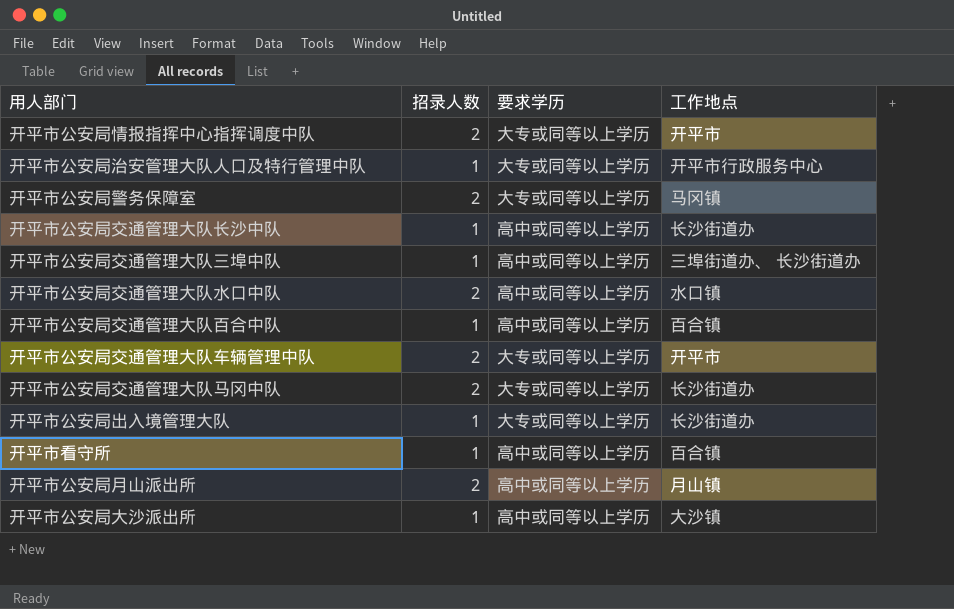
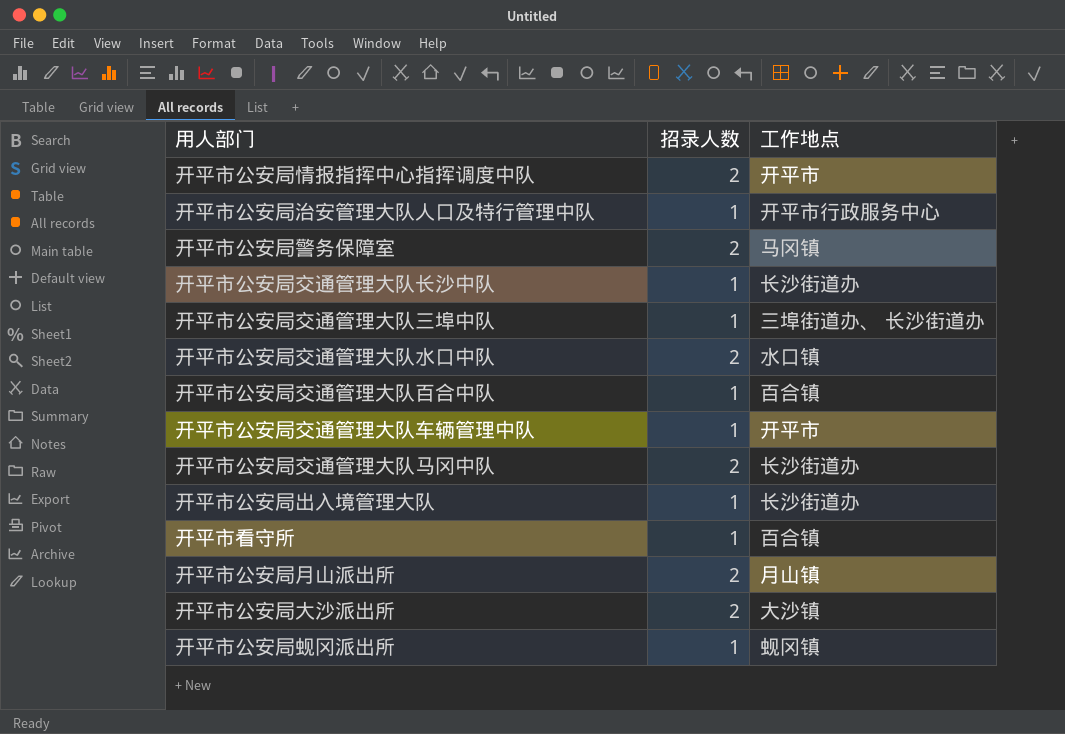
column 要求学历 | position: 3 -> none
开平市公安局交通管理大队车辆管理中队 | 招录人数: 2 -> 1
开平市公安局大沙派出所 | 招录人数: 1 -> 2
row 开平市公安局蚬冈派出所: none -> 1 | 蚬冈镇

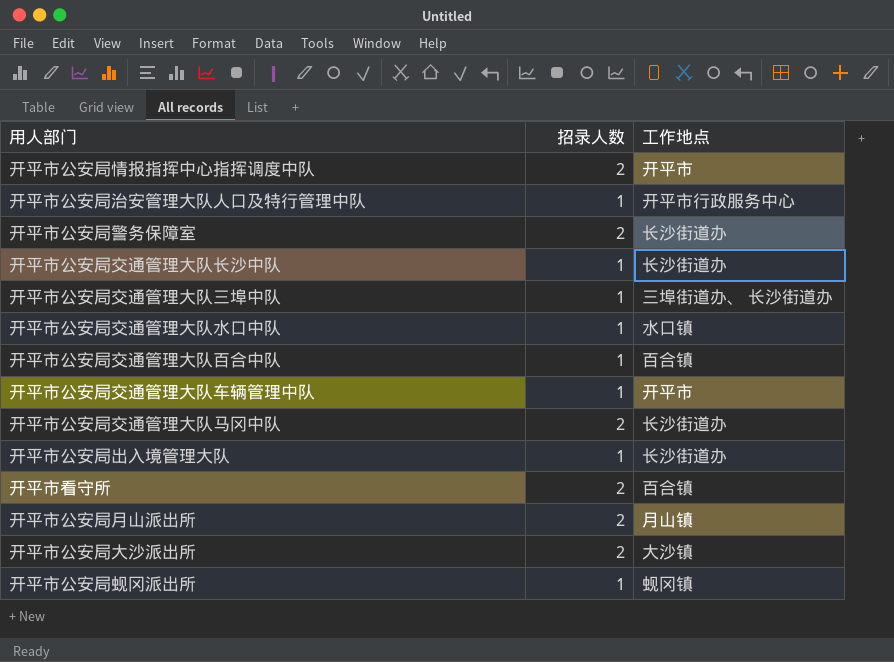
开平市公安局警务保障室 | 工作地点: 马冈镇 -> 长沙街道办
开平市公安局交通管理大队水口中队 | 招录人数: 2 -> 1
开平市看守所 | 招录人数: 1 -> 2

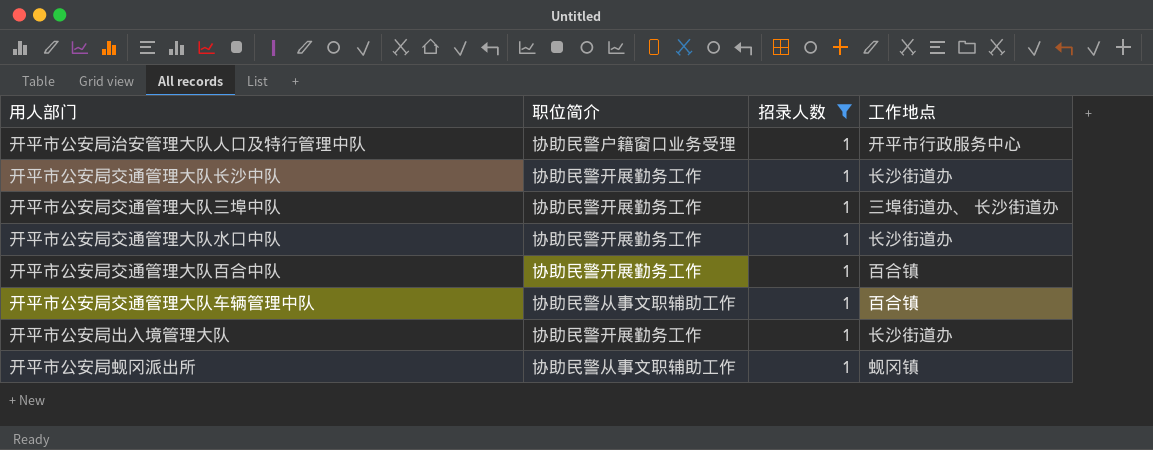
filter: none -> 招录人数 = 1
column 职位简介 | position: none -> 2
开平市公安局交通管理大队水口中队 | 工作地点: 水口镇 -> 长沙街道办
开平市公安局交通管理大队车辆管理中队 | 工作地点: 开平市 -> 百合镇

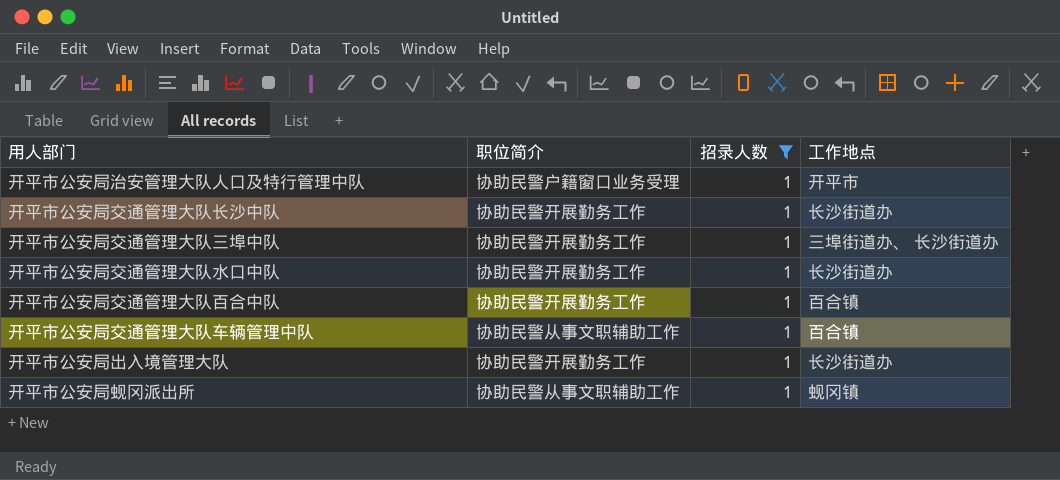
开平市公安局治安管理大队人口及特行管理中队 | 工作地点: 开平市行政服务中心 -> 开平市

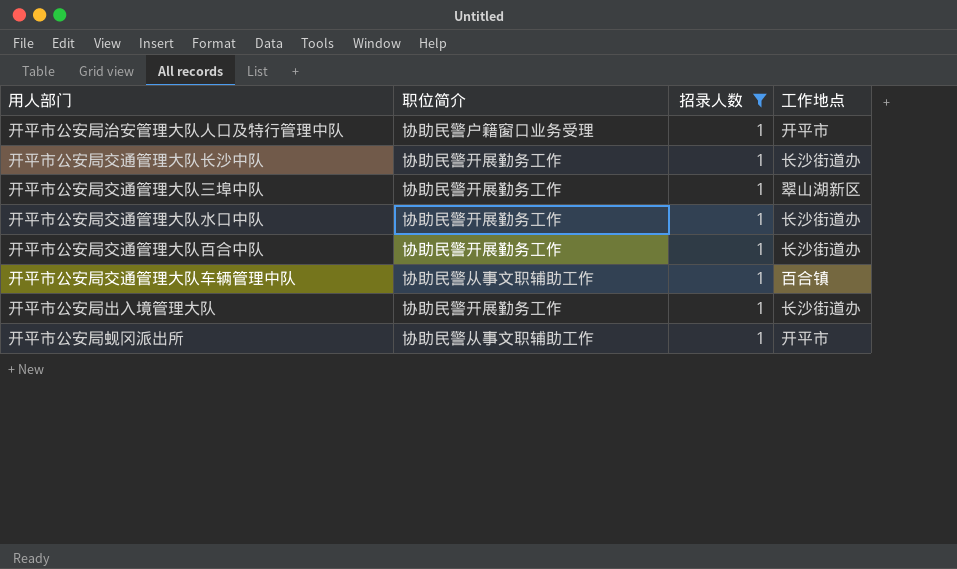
开平市公安局交通管理大队三埠中队 | 工作地点: 三埠街道办、 长沙街道办 -> 翠山湖新区
开平市公安局交通管理大队百合中队 | 工作地点: 百合镇 -> 长沙街道办
开平市公安局蚬冈派出所 | 工作地点: 蚬冈镇 -> 开平市

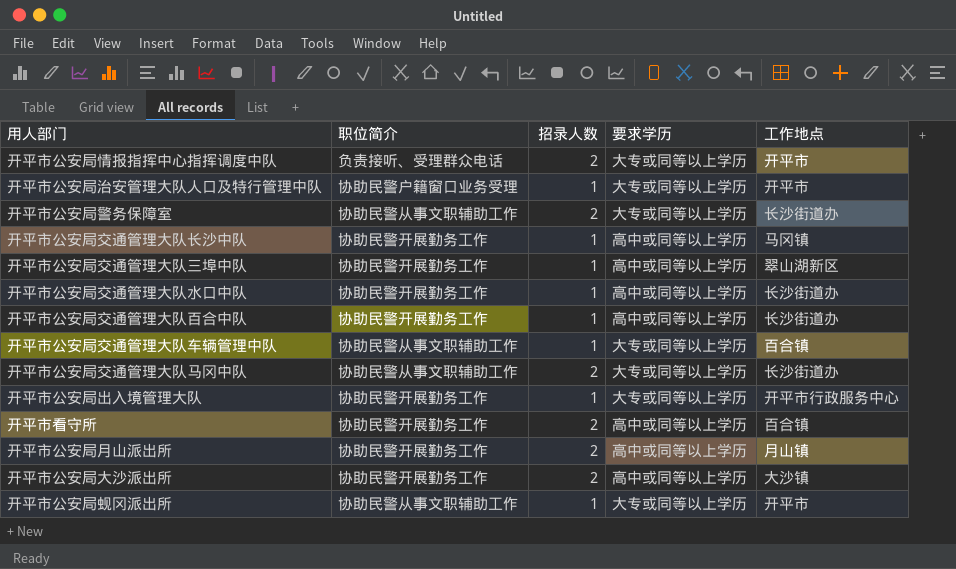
filter: 招录人数 = 1 -> none
column 要求学历 | position: none -> 4
开平市公安局交通管理大队长沙中队 | 工作地点: 长沙街道办 -> 马冈镇
开平市公安局出入境管理大队 | 工作地点: 长沙街道办 -> 开平市行政服务中心

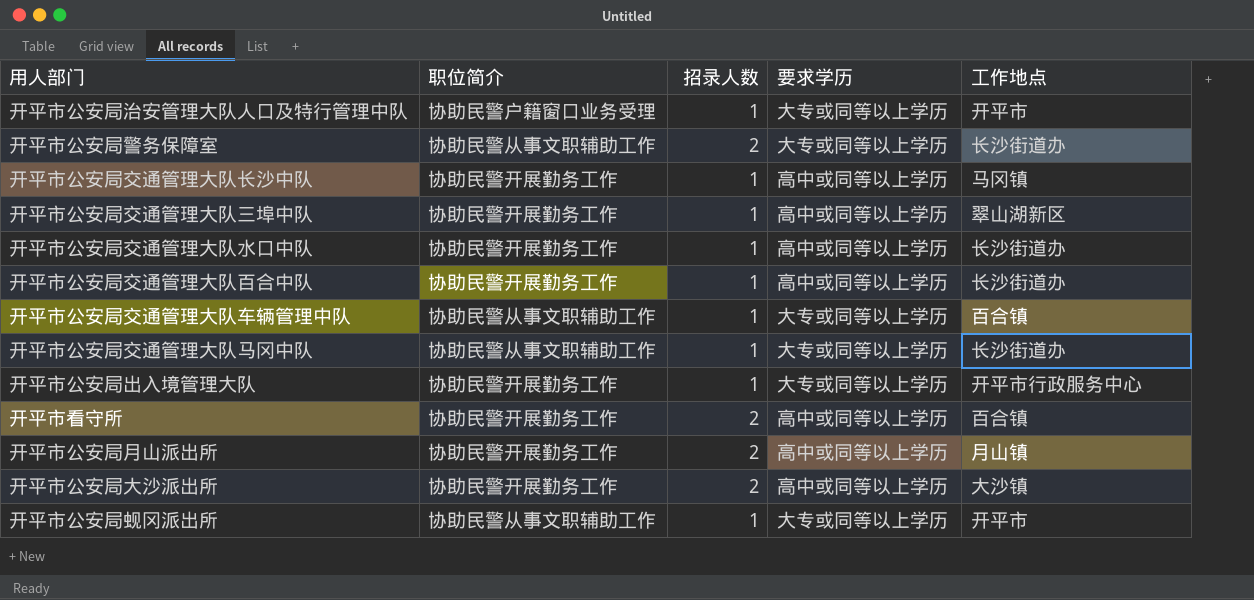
row 开平市公安局情报指挥中心指挥调度中队: 负责接听、受理群众电话 | 2 | 大专或同等以上学历 | 开平市 -> none
开平市公安局交通管理大队马冈中队 | 招录人数: 2 -> 1

